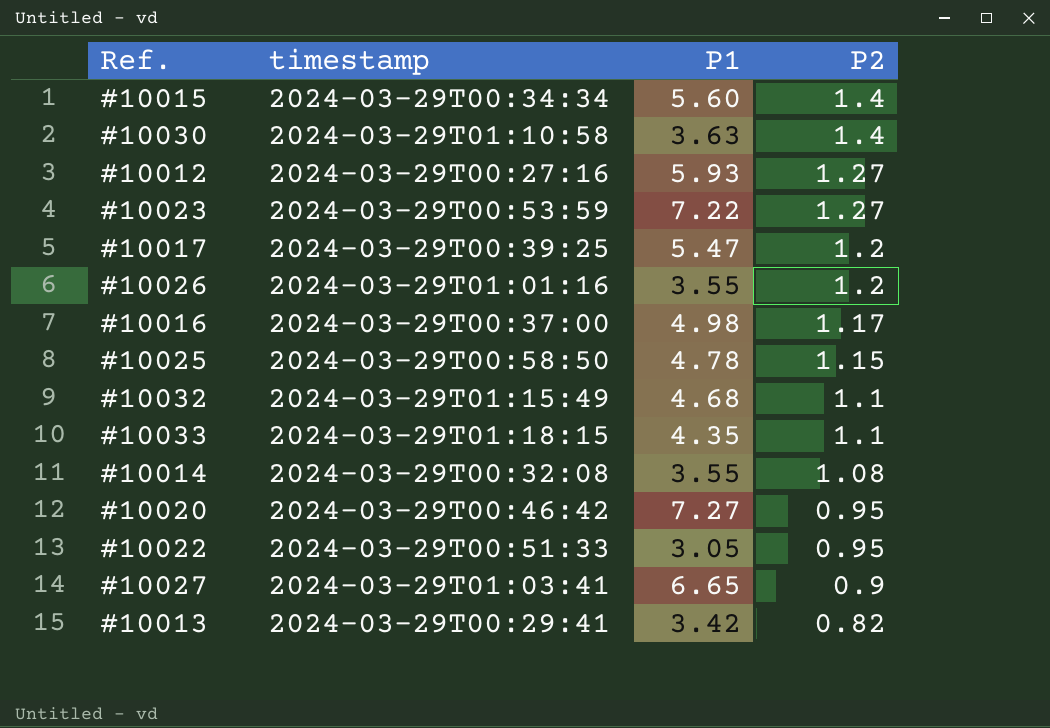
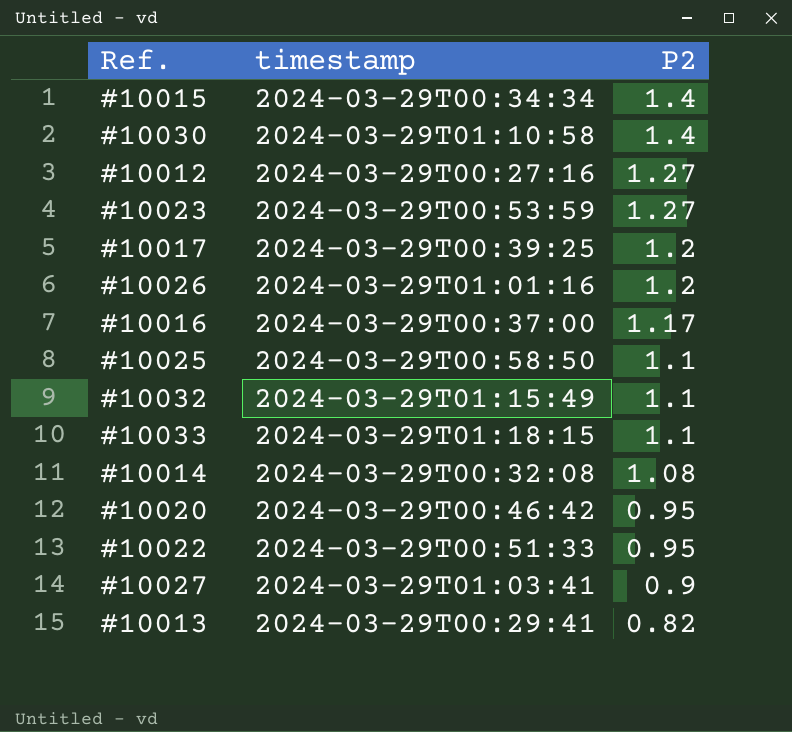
column P1 | position: 3 -> none
#10025 | P2: 1.15 -> 1.1

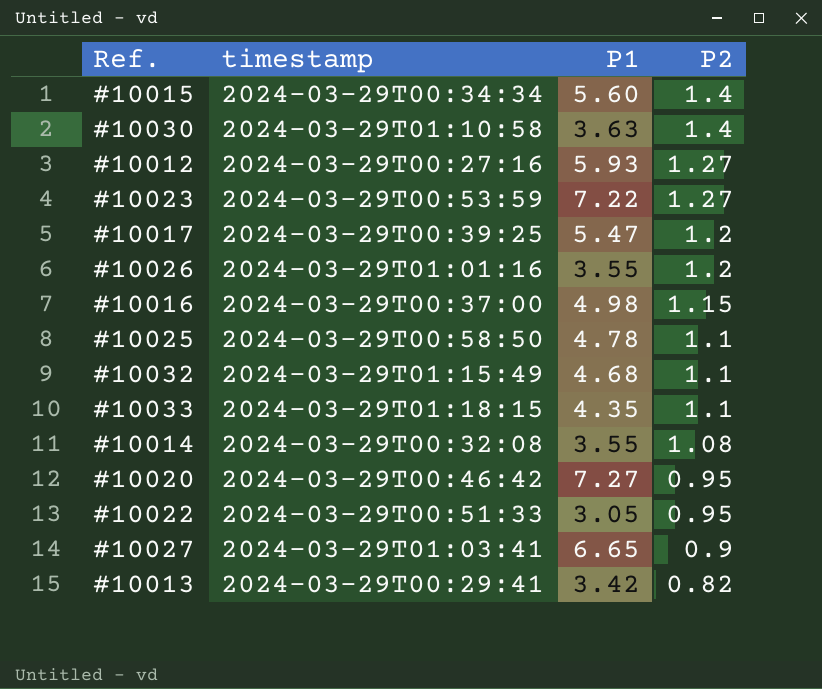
column P1 | position: none -> 3
#10016 | P2: 1.17 -> 1.15

